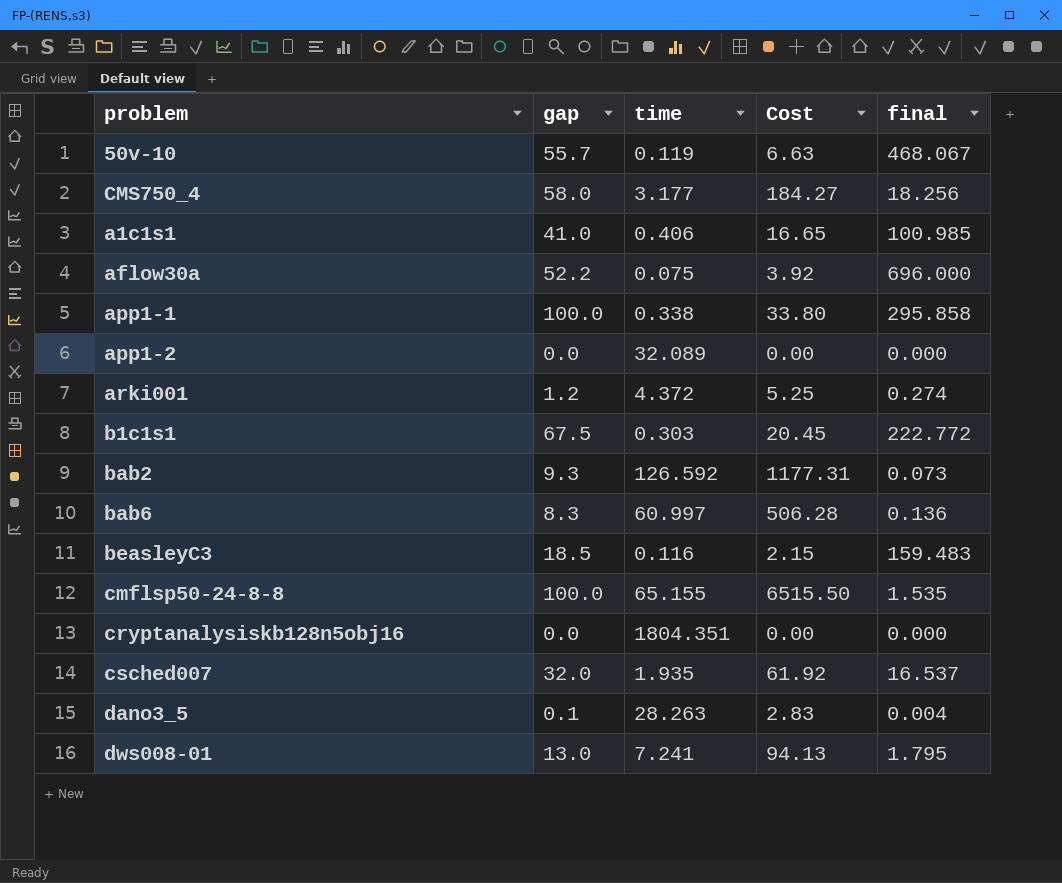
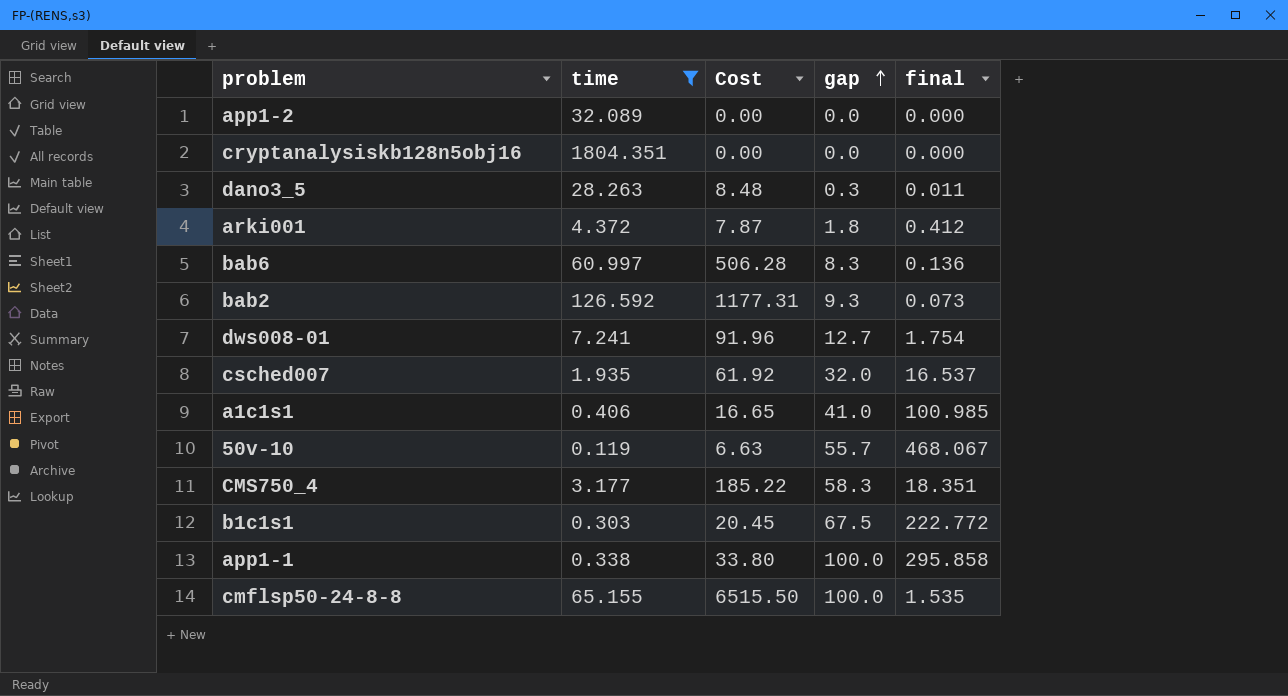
filter: none -> time >= 0.119
row order: none -> gap ascending
column gap | position: 2 -> 4
dano3_5 | Cost: 2.83 -> 8.48
dano3_5 | gap: 0.1 -> 0.3
dano3_5 | final: 0.004 -> 0.011
arki001 | Cost: 5.25 -> 7.87
arki001 | gap: 1.2 -> 1.8
arki001 | final: 0.274 -> 0.412
dws008-01 | Cost: 94.13 -> 91.96
dws008-01 | gap: 13.0 -> 12.7
dws008-01 | final: 1.795 -> 1.754
CMS750_4 | Cost: 184.27 -> 185.22
CMS750_4 | gap: 58.0 -> 58.3
CMS750_4 | final: 18.256 -> 18.351

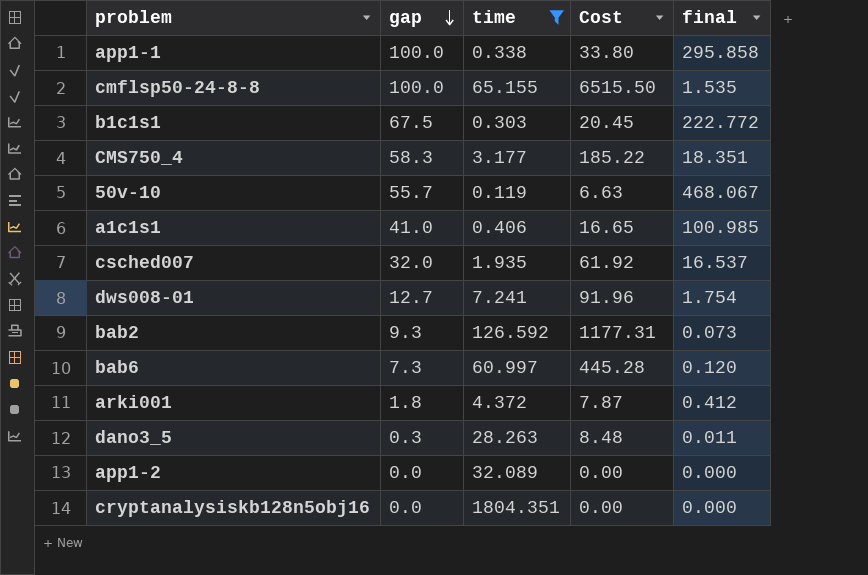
row order: gap ascending -> gap descending
column gap | position: 4 -> 2
bab6 | gap: 8.3 -> 7.3
bab6 | Cost: 506.28 -> 445.28
bab6 | final: 0.136 -> 0.120

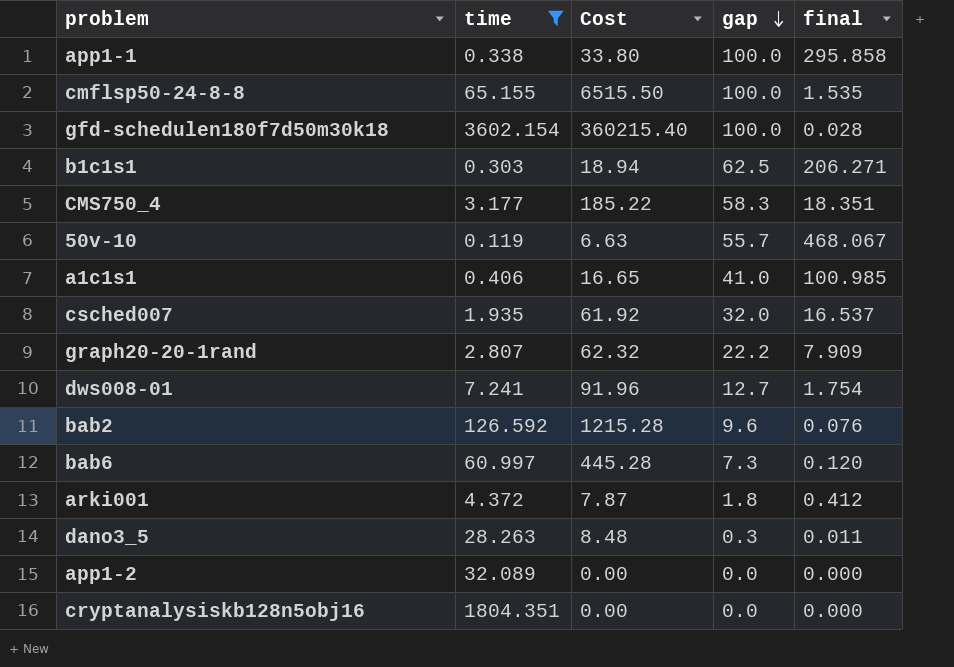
column gap | position: 2 -> 4
row gfd-schedulen180f7d50m30k18: none -> 3602.154 | 360215.40 | 100.0 | 0.028
b1c1s1 | Cost: 20.45 -> 18.94
b1c1s1 | gap: 67.5 -> 62.5
b1c1s1 | final: 222.772 -> 206.271
row graph20-20-1rand: none -> 2.807 | 62.32 | 22.2 | 7.909
bab2 | Cost: 1177.31 -> 1215.28
bab2 | gap: 9.3 -> 9.6
bab2 | final: 0.073 -> 0.076

